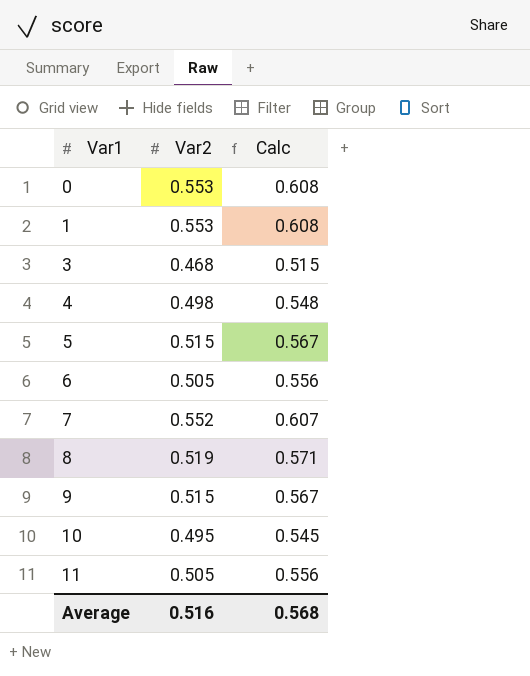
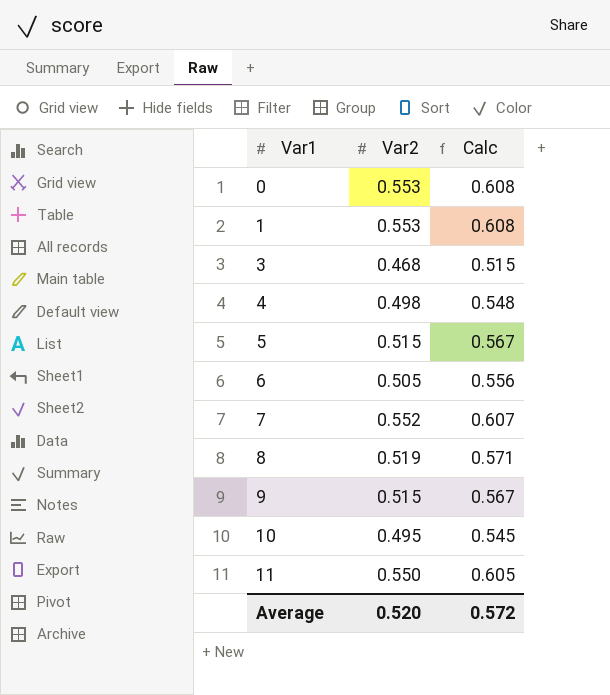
11 | Var2: 0.505 -> 0.550
11 | Calc: 0.556 -> 0.605
Average | Var2: 0.516 -> 0.520
Average | Calc: 0.568 -> 0.572

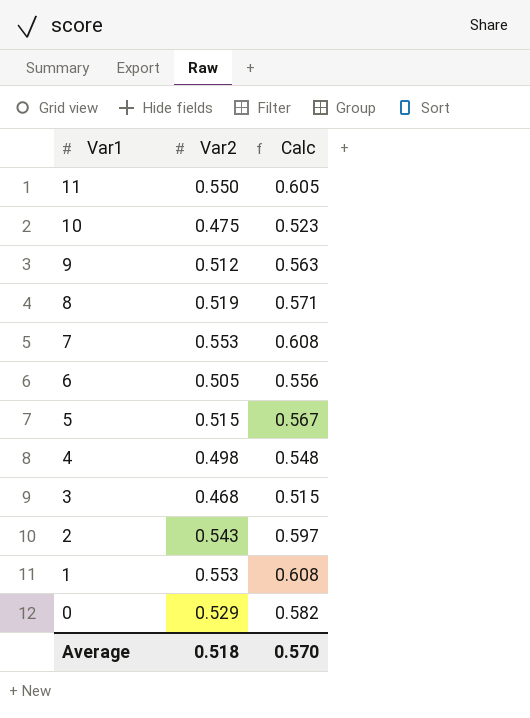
row order: Var1 ascending -> Var1 descending
10 | Var2: 0.495 -> 0.475
10 | Calc: 0.545 -> 0.523
9 | Var2: 0.515 -> 0.512
9 | Calc: 0.567 -> 0.563
7 | Var2: 0.552 -> 0.553
7 | Calc: 0.607 -> 0.608
row 2: none -> 0.543 | 0.597
0 | Var2: 0.553 -> 0.529
0 | Calc: 0.608 -> 0.582
Average | Var2: 0.520 -> 0.518
Average | Calc: 0.572 -> 0.570

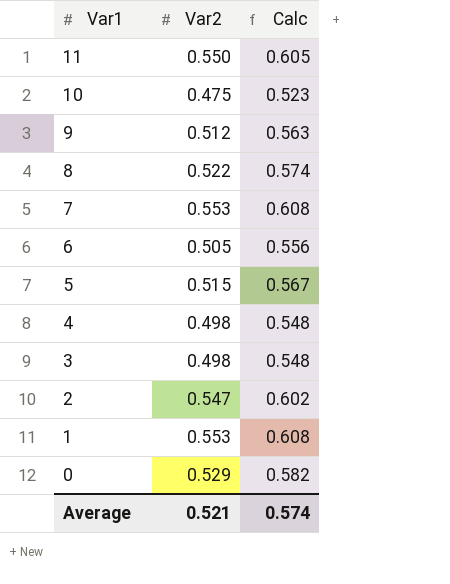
8 | Var2: 0.519 -> 0.522
8 | Calc: 0.571 -> 0.574
3 | Var2: 0.468 -> 0.498
3 | Calc: 0.515 -> 0.548
2 | Var2: 0.543 -> 0.547
2 | Calc: 0.597 -> 0.602
Average | Var2: 0.518 -> 0.521
Average | Calc: 0.570 -> 0.574

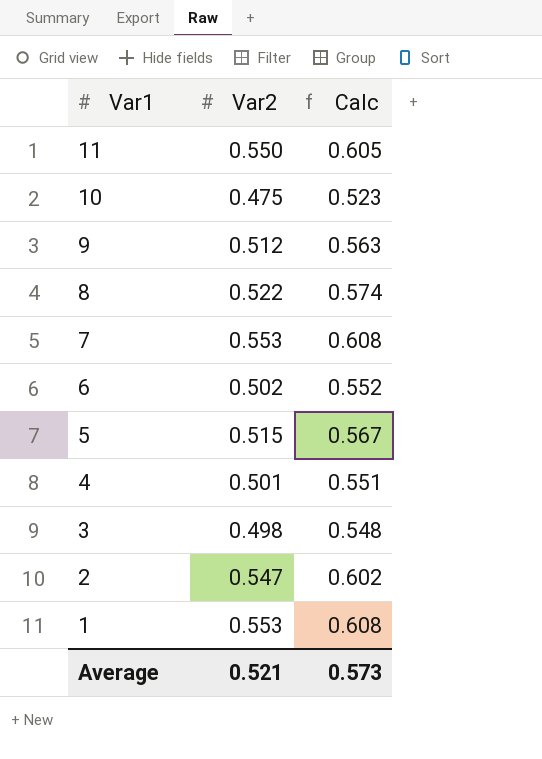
row 0: 0.529 | 0.582 -> none
6 | Var2: 0.505 -> 0.502
6 | Calc: 0.556 -> 0.552
4 | Var2: 0.498 -> 0.501
4 | Calc: 0.548 -> 0.551
Average | Calc: 0.574 -> 0.573

